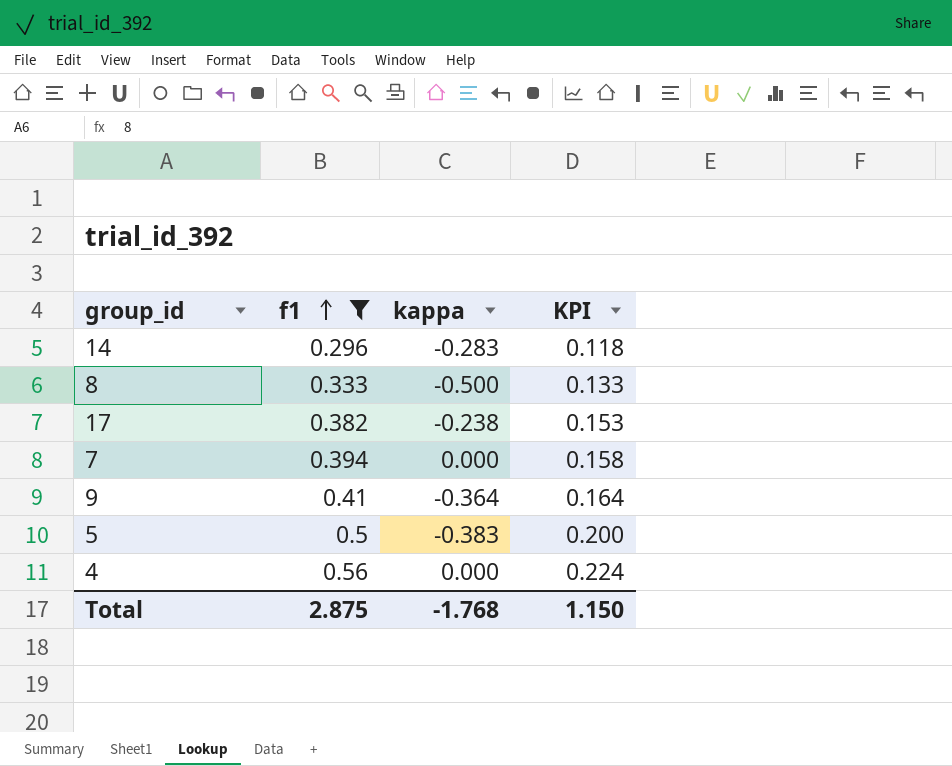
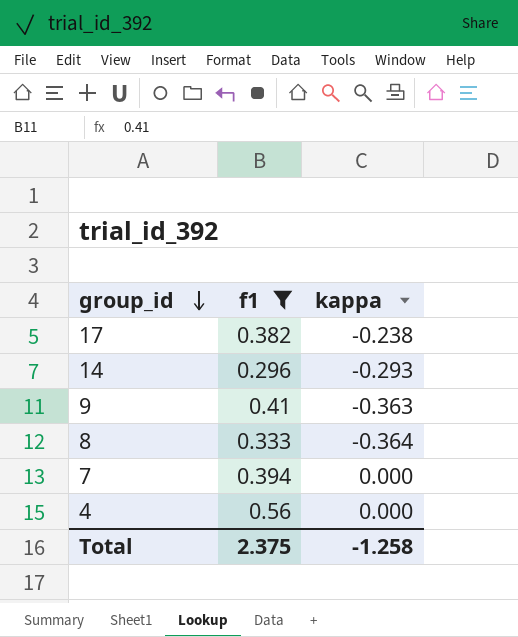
row order: f1 ascending -> group_id descending
column KPI | formula: [f1] * 0.4 -> none
row 5: 0.5 | -0.383 | 0.200 -> none
14 | kappa: -0.283 -> -0.293
9 | kappa: -0.364 -> -0.363
8 | kappa: -0.500 -> -0.364
Total | f1: 2.875 -> 2.375
Total | kappa: -1.768 -> -1.258

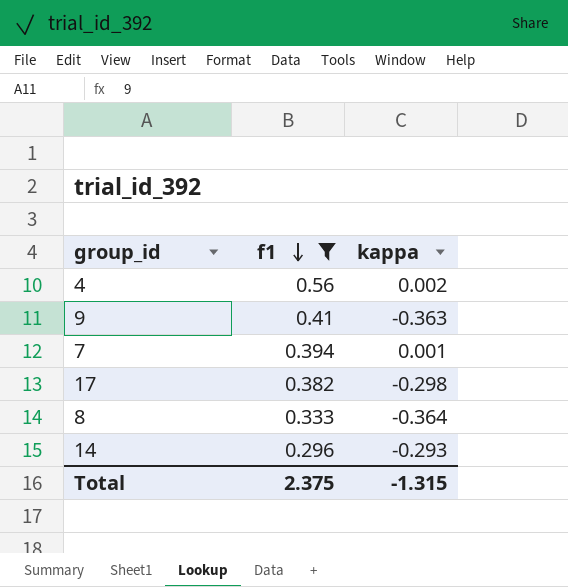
row order: group_id descending -> f1 descending
4 | kappa: 0.000 -> 0.002
7 | kappa: 0.000 -> 0.001
17 | kappa: -0.238 -> -0.298
Total | kappa: -1.258 -> -1.315

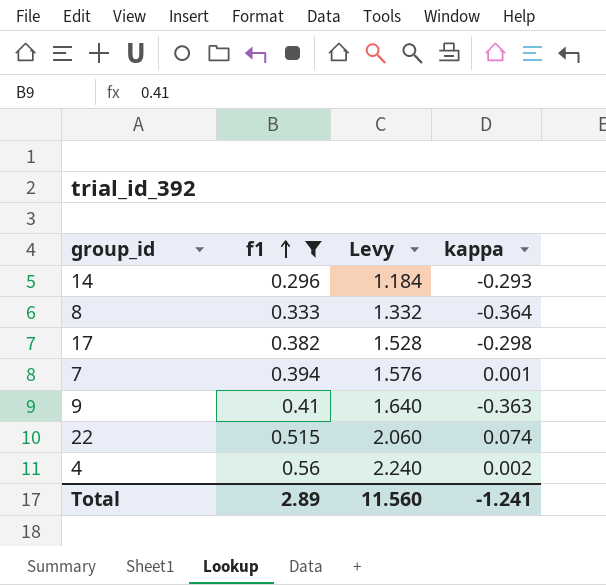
row order: f1 descending -> f1 ascending
column Levy | formula: none -> [f1] * 4
row 22: none -> 0.515 | 2.060 | 0.074
Total | f1: 2.375 -> 2.89
Total | kappa: -1.315 -> -1.241

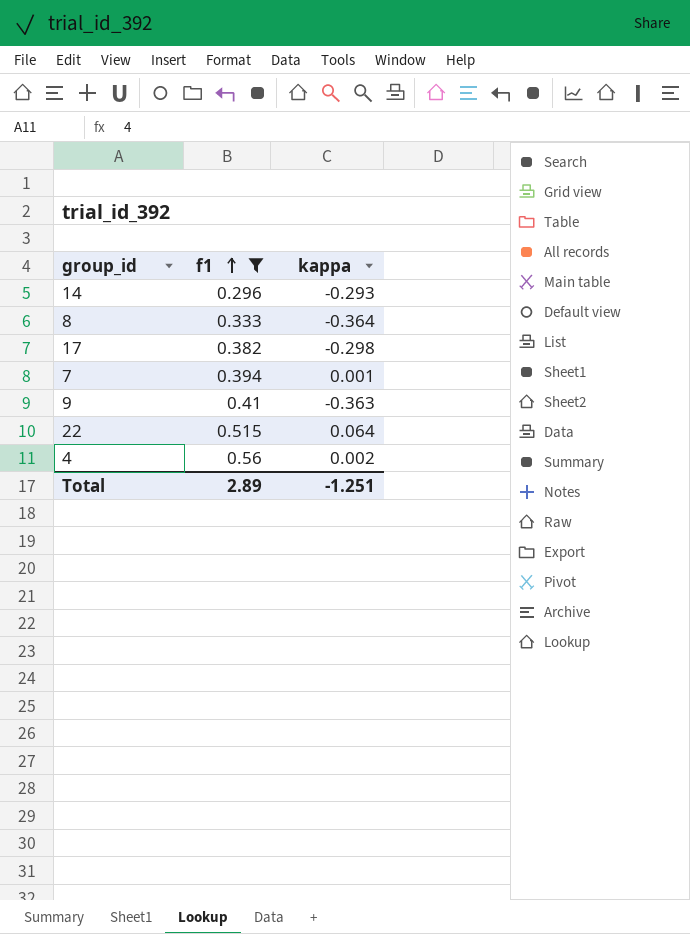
column Levy | formula: [f1] * 4 -> none
22 | kappa: 0.074 -> 0.064
Total | kappa: -1.241 -> -1.251

